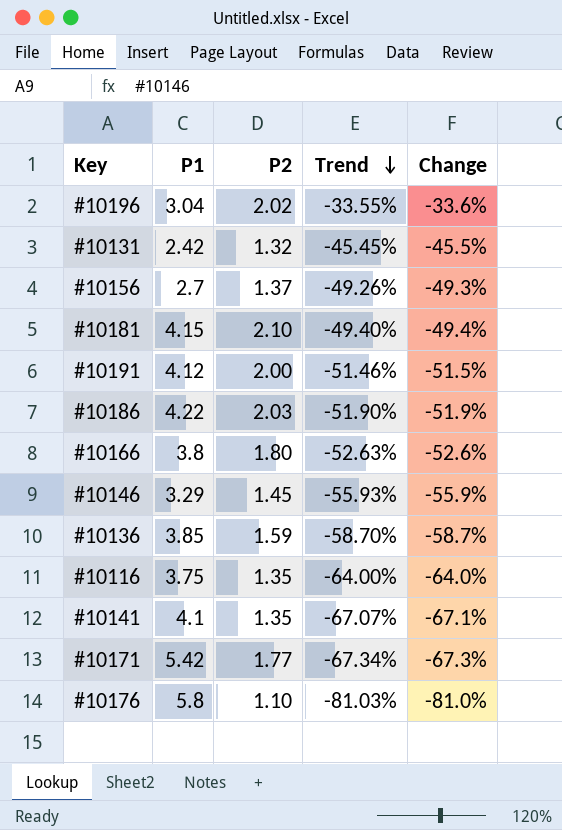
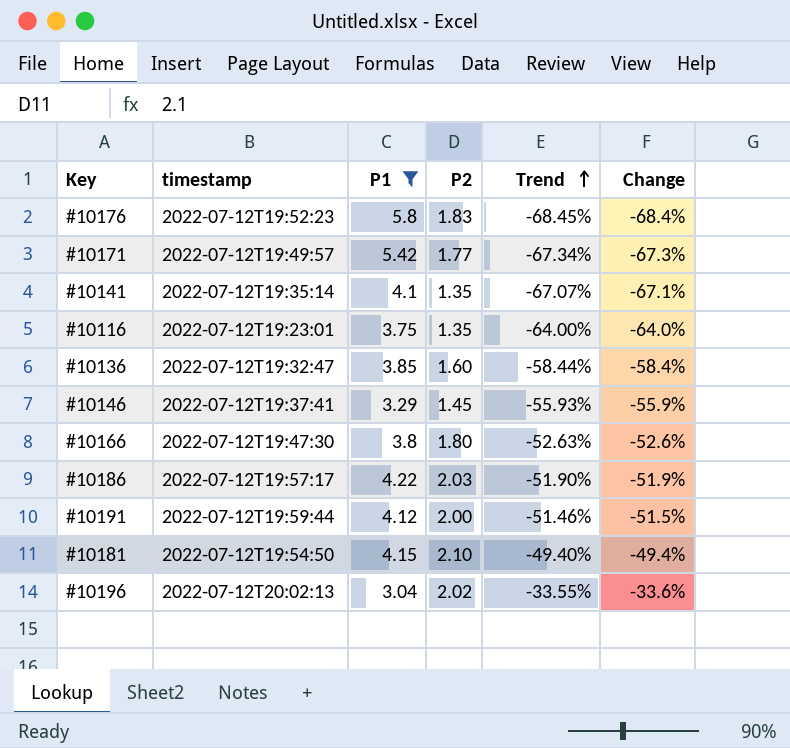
filter: none -> P1 >= 3.04
row order: Trend descending -> Trend ascending
column timestamp | position: none -> 2
#10176 | P2: 1.10 -> 1.83
#10176 | Trend: -81.03% -> -68.45%
#10176 | Change: -81.0% -> -68.4%
#10136 | P2: 1.59 -> 1.60
#10136 | Trend: -58.70% -> -58.44%
#10136 | Change: -58.7% -> -58.4%

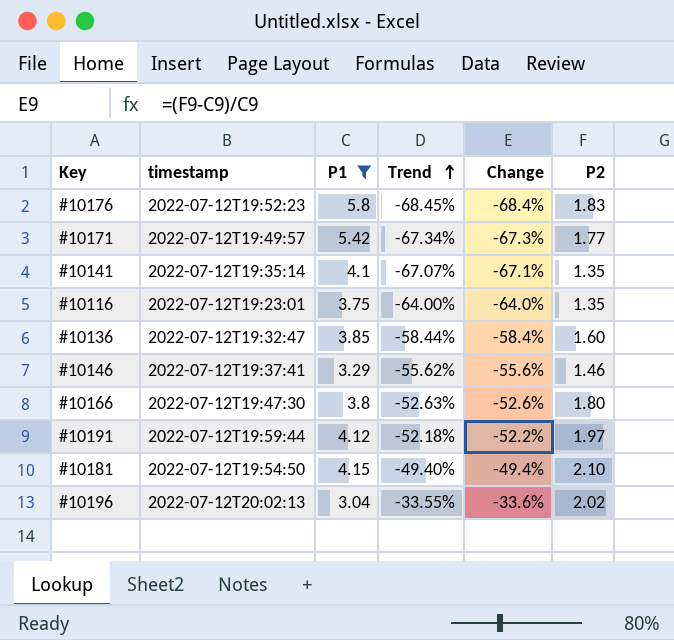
column P2 | position: 4 -> 6
row #10186: 2022-07-12T19:57:17 | 4.22 | 2.03 | -51.90% | -51.9% -> none
#10146 | Trend: -55.93% -> -55.62%
#10146 | Change: -55.9% -> -55.6%
#10146 | P2: 1.45 -> 1.46
#10191 | Trend: -51.46% -> -52.18%
#10191 | Change: -51.5% -> -52.2%
#10191 | P2: 2.00 -> 1.97

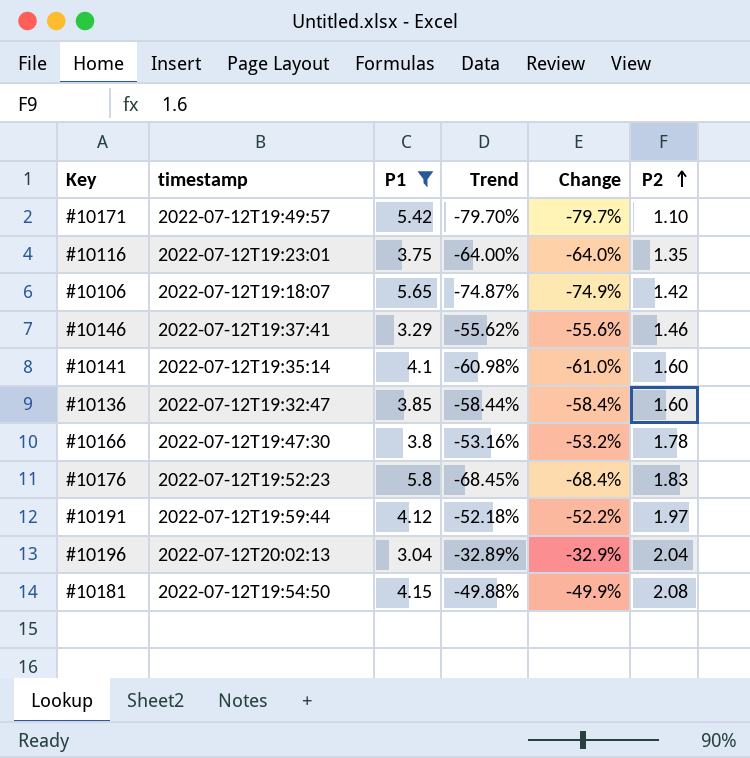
row order: Trend ascending -> P2 ascending
#10171 | Trend: -67.34% -> -79.70%
#10171 | Change: -67.3% -> -79.7%
#10171 | P2: 1.77 -> 1.10
row #10106: none -> 2022-07-12T19:18:07 | 5.65 | -74.87% | -74.9% | 1.42
#10141 | Trend: -67.07% -> -60.98%
#10141 | Change: -67.1% -> -61.0%
#10141 | P2: 1.35 -> 1.60
#10166 | Trend: -52.63% -> -53.16%
#10166 | Change: -52.6% -> -53.2%
#10166 | P2: 1.80 -> 1.78
#10196 | Trend: -33.55% -> -32.89%
#10196 | Change: -33.6% -> -32.9%
#10196 | P2: 2.02 -> 2.04
#10181 | Trend: -49.40% -> -49.88%
#10181 | Change: -49.4% -> -49.9%
#10181 | P2: 2.10 -> 2.08

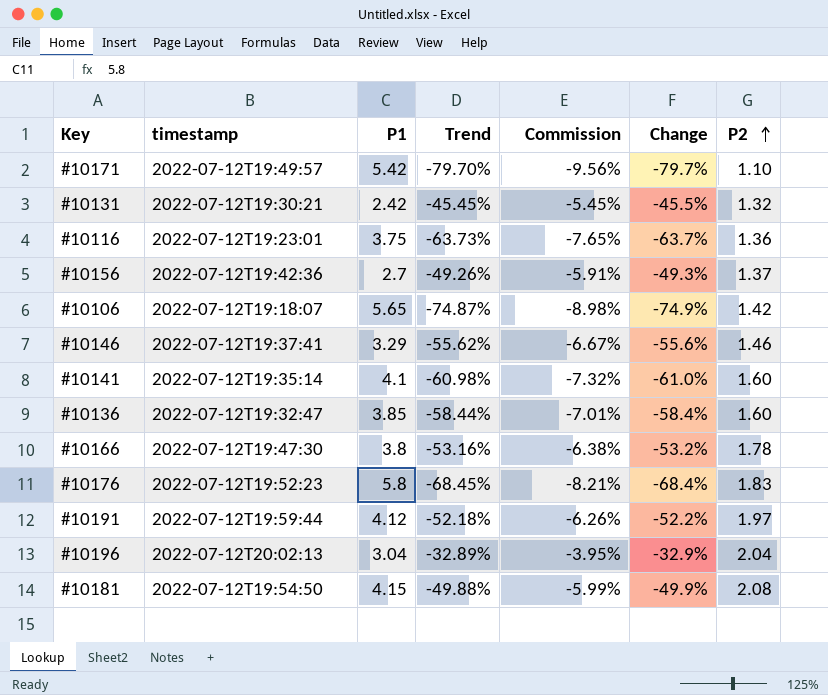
filter: P1 >= 3.04 -> none
column Commission | formula: none -> [Trend] * 0.12
#10116 | Trend: -64.00% -> -63.73%
#10116 | Change: -64.0% -> -63.7%
#10116 | P2: 1.35 -> 1.36

